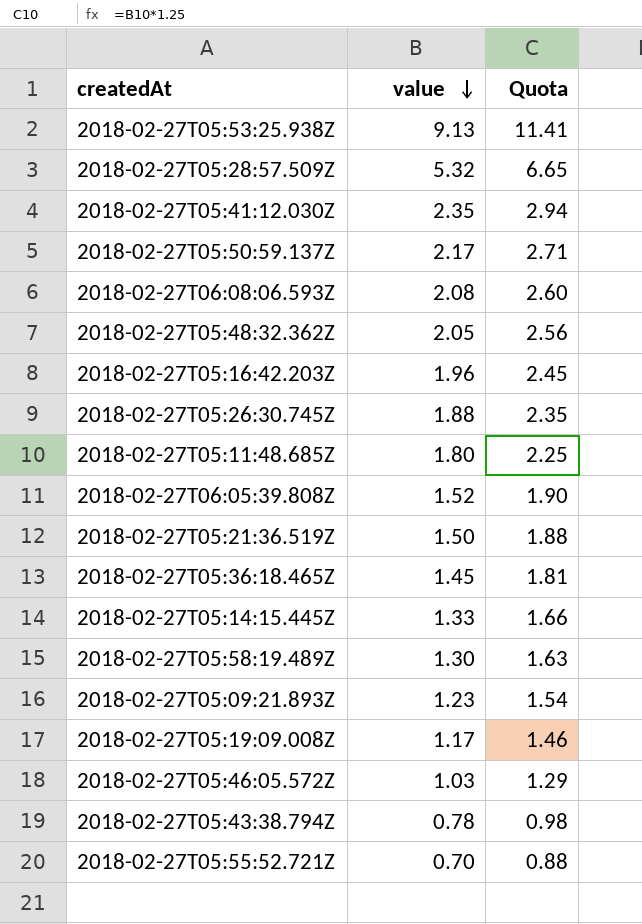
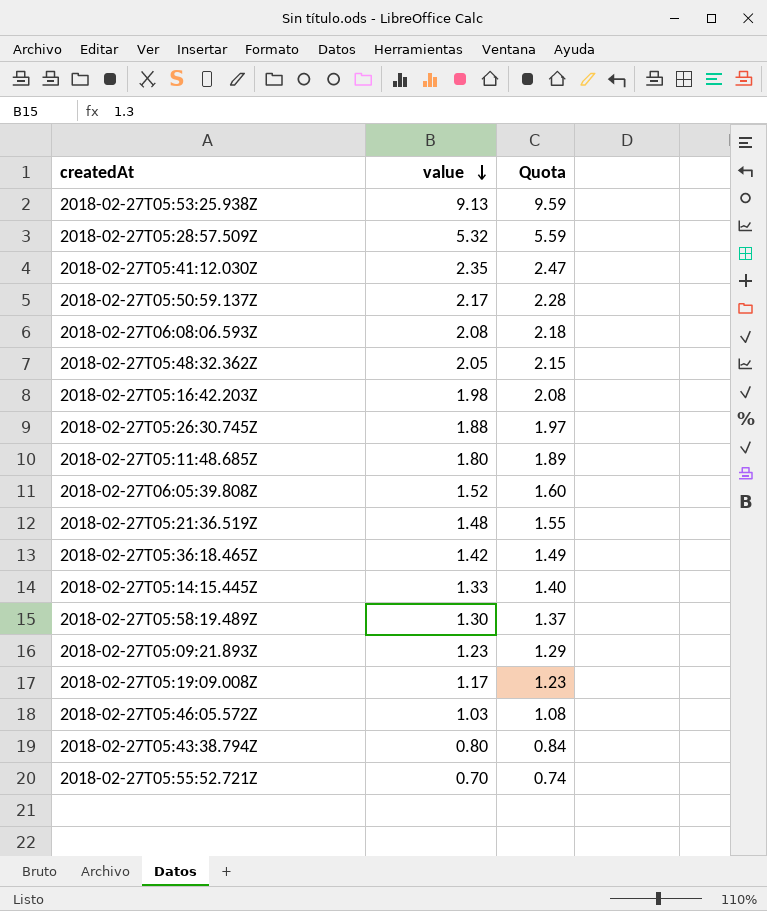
column Quota | formula: [value] * 1.25 -> [value] * 1.05
2018-02-27T05:16:42.203Z | value: 1.96 -> 1.98
2018-02-27T05:21:36.519Z | value: 1.50 -> 1.48
2018-02-27T05:36:18.465Z | value: 1.45 -> 1.42
2018-02-27T05:43:38.794Z | value: 0.78 -> 0.80

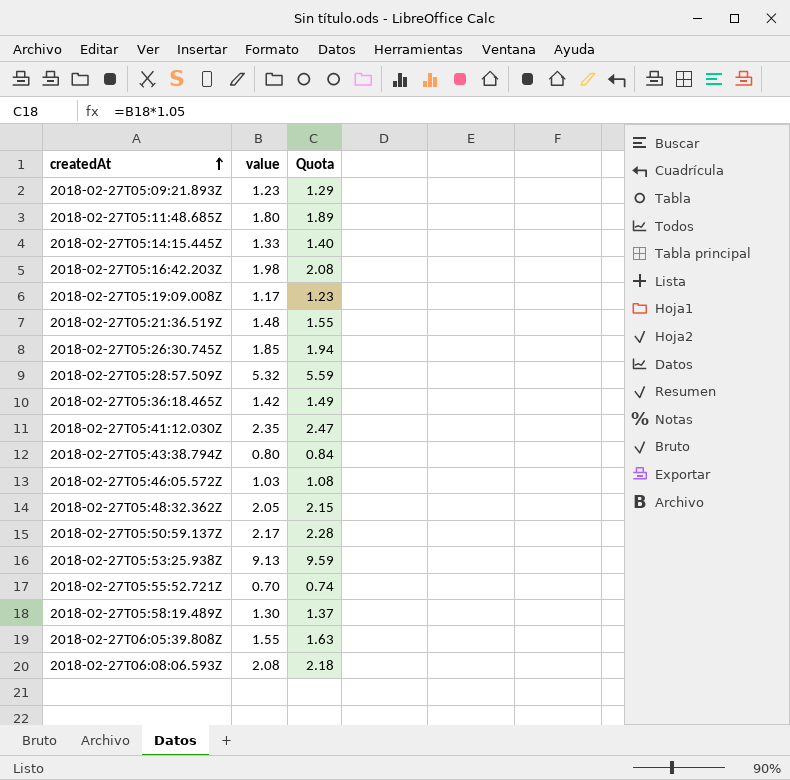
row order: value descending -> createdAt ascending
2018-02-27T05:26:30.745Z | value: 1.88 -> 1.85
2018-02-27T05:26:30.745Z | Quota: 1.97 -> 1.94
2018-02-27T06:05:39.808Z | value: 1.52 -> 1.55
2018-02-27T06:05:39.808Z | Quota: 1.60 -> 1.63

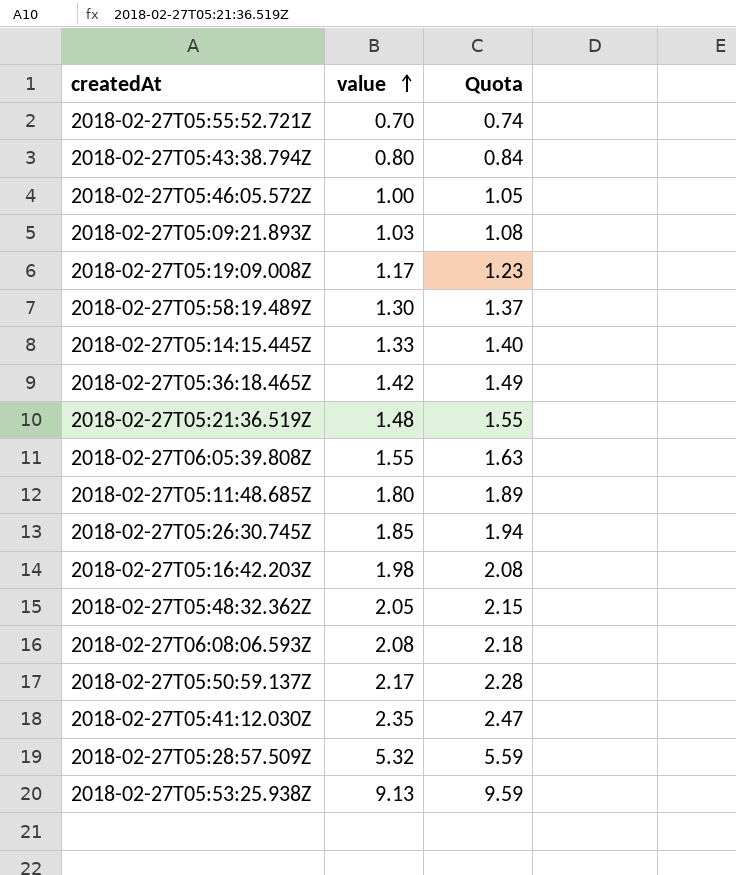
row order: createdAt ascending -> value ascending
2018-02-27T05:46:05.572Z | value: 1.03 -> 1.00
2018-02-27T05:46:05.572Z | Quota: 1.08 -> 1.05
2018-02-27T05:09:21.893Z | value: 1.23 -> 1.03
2018-02-27T05:09:21.893Z | Quota: 1.29 -> 1.08

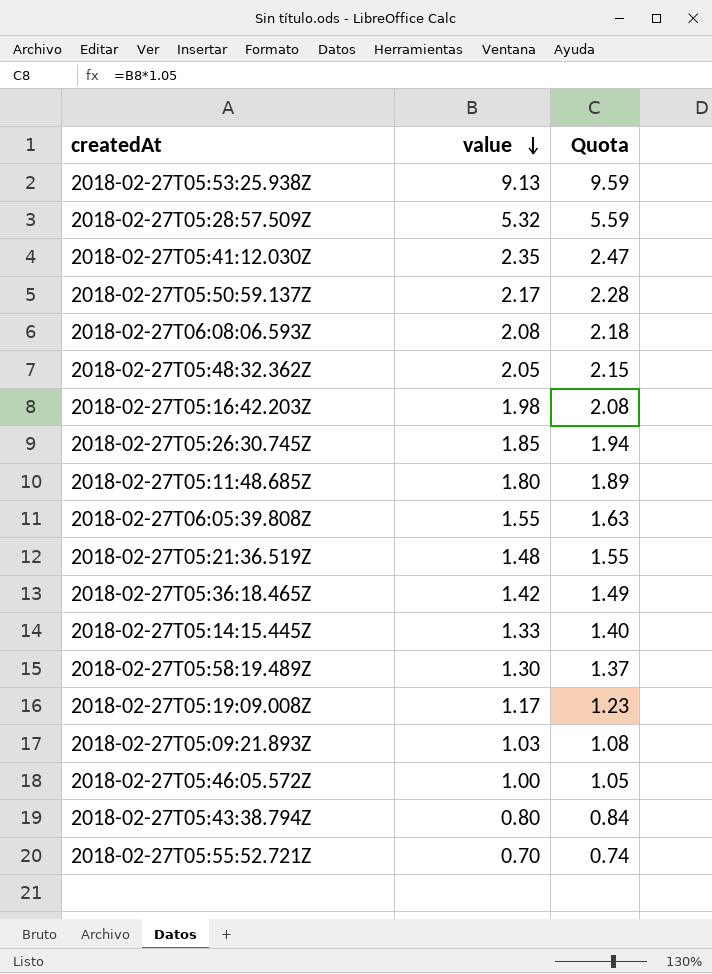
row order: value ascending -> value descending

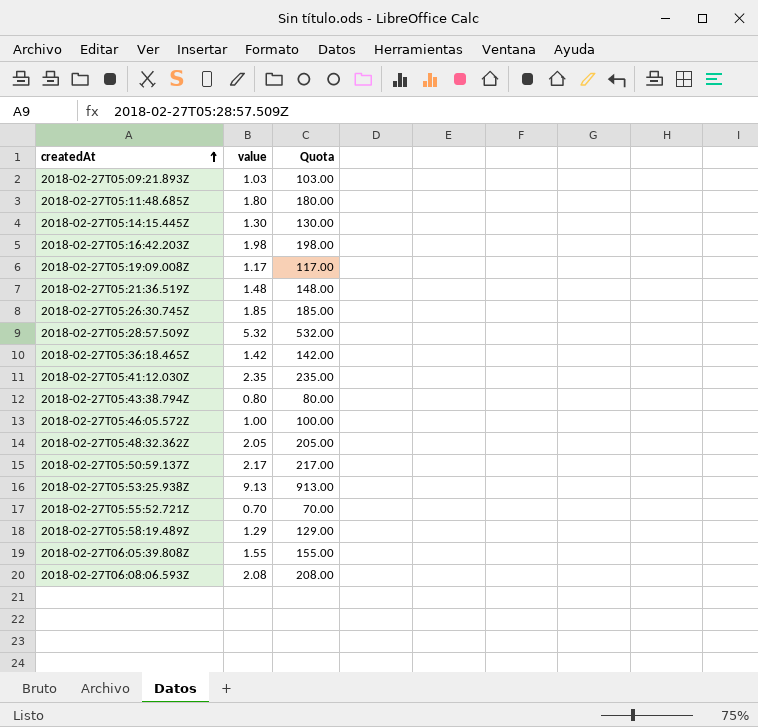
row order: value descending -> createdAt ascending
column Quota | formula: [value] * 1.05 -> [value] * 100
2018-02-27T05:14:15.445Z | value: 1.33 -> 1.30
2018-02-27T05:58:19.489Z | value: 1.30 -> 1.29

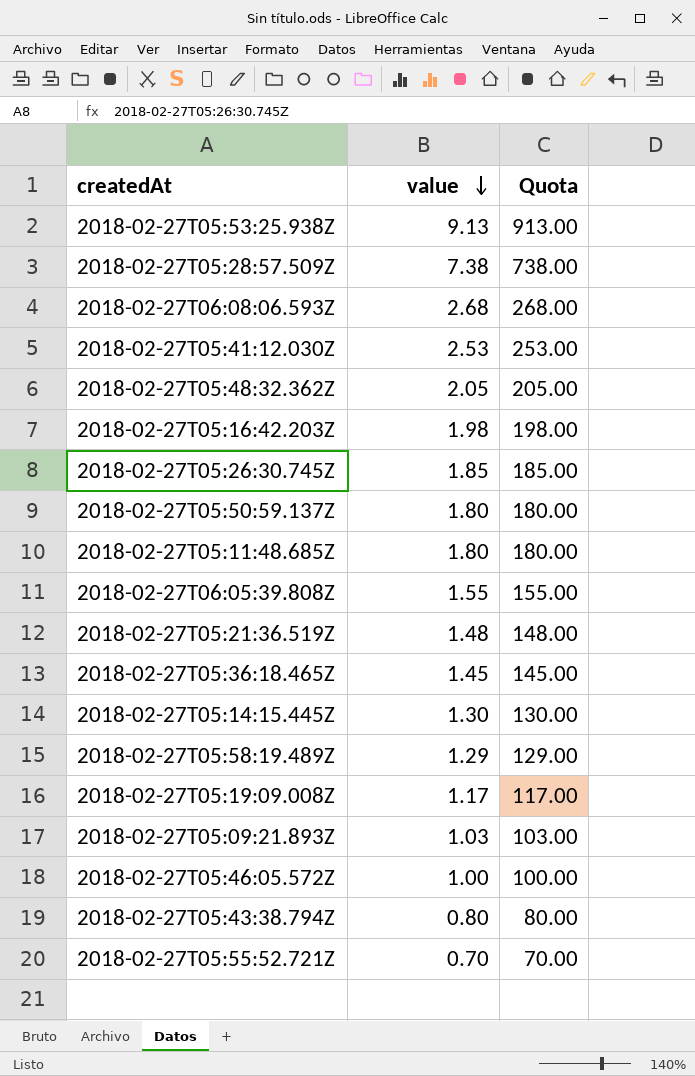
row order: createdAt ascending -> value descending
2018-02-27T05:28:57.509Z | value: 5.32 -> 7.38
2018-02-27T05:28:57.509Z | Quota: 532.00 -> 738.00
2018-02-27T06:08:06.593Z | value: 2.08 -> 2.68
2018-02-27T06:08:06.593Z | Quota: 208.00 -> 268.00
2018-02-27T05:41:12.030Z | value: 2.35 -> 2.53
2018-02-27T05:41:12.030Z | Quota: 235.00 -> 253.00
2018-02-27T05:50:59.137Z | value: 2.17 -> 1.80
2018-02-27T05:50:59.137Z | Quota: 217.00 -> 180.00
2018-02-27T05:36:18.465Z | value: 1.42 -> 1.45
2018-02-27T05:36:18.465Z | Quota: 142.00 -> 145.00

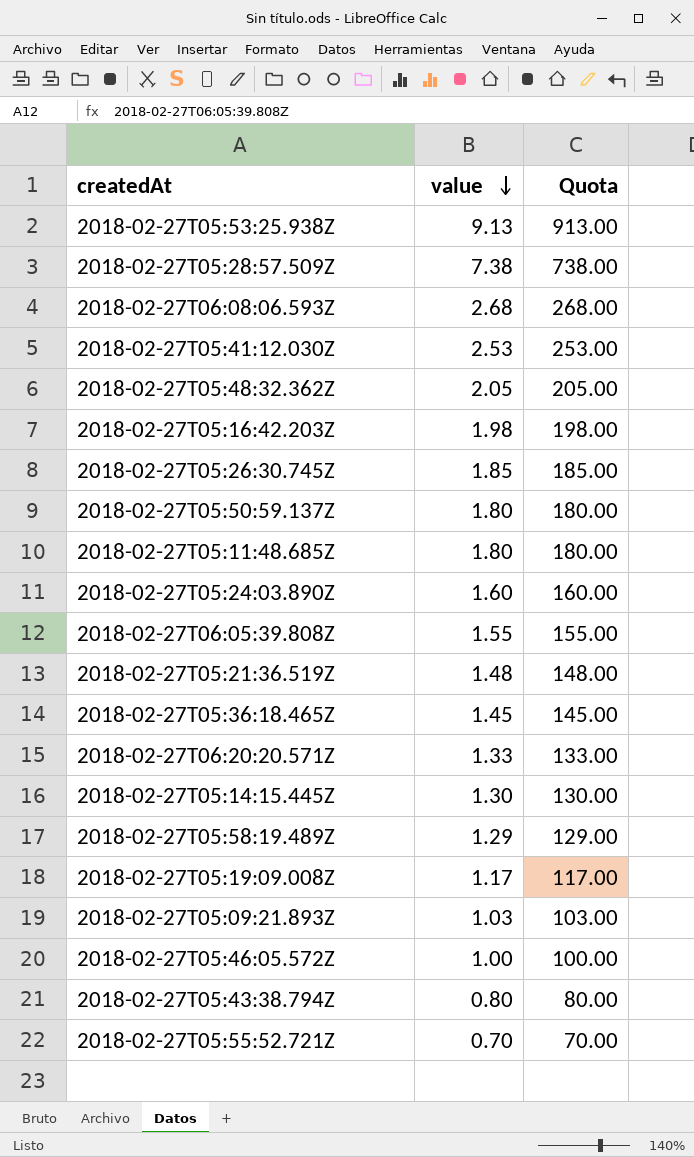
row 2018-02-27T05:24:03.890Z: none -> 1.60 | 160.00
row 2018-02-27T06:20:20.571Z: none -> 1.33 | 133.00

